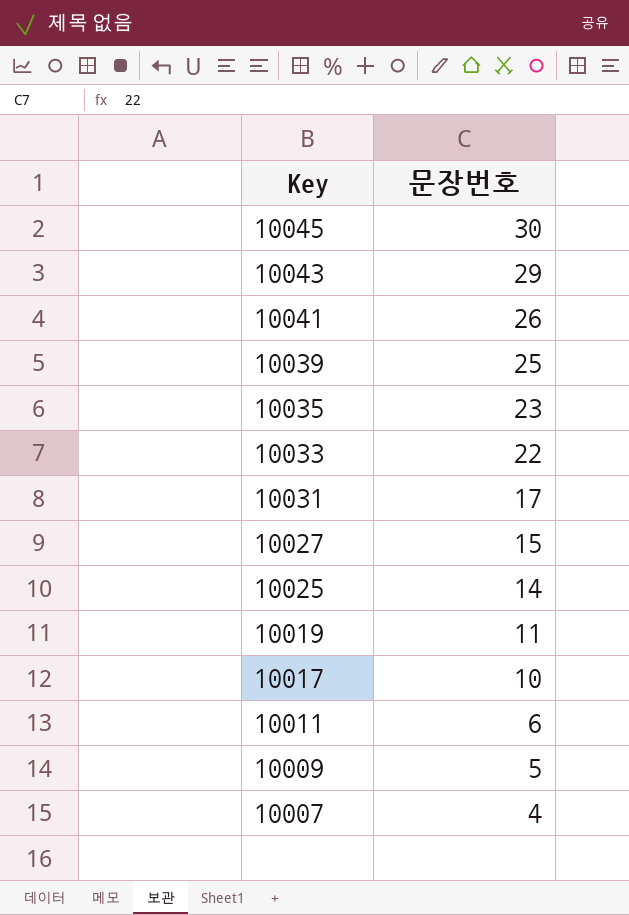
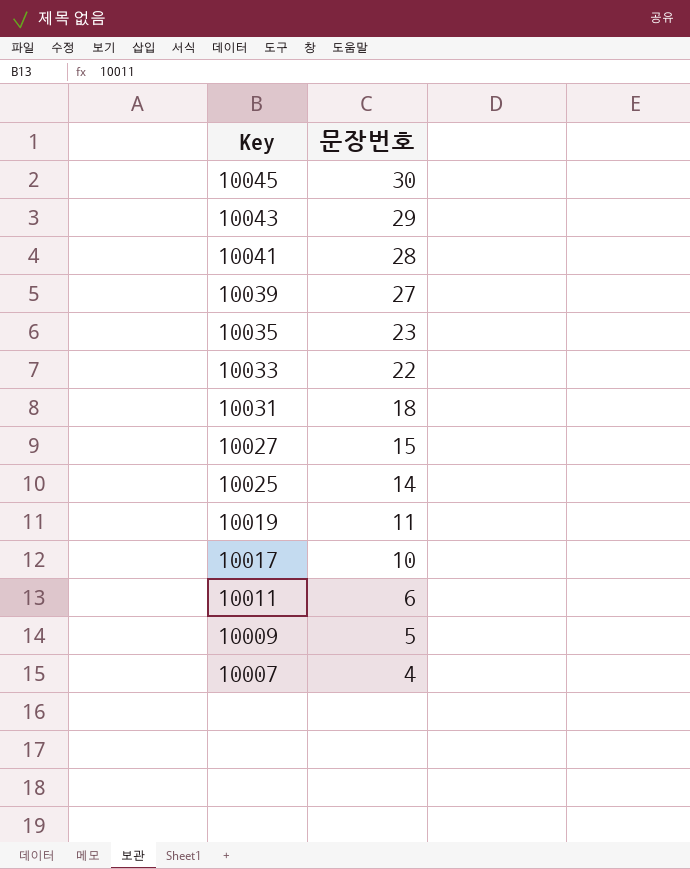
10041 | 문장번호: 26 -> 28
10039 | 문장번호: 25 -> 27
10031 | 문장번호: 17 -> 18

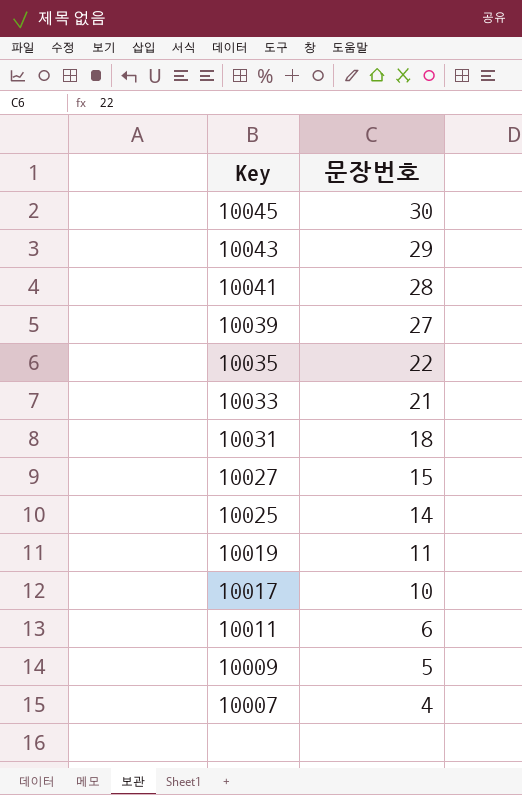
10035 | 문장번호: 23 -> 22
10033 | 문장번호: 22 -> 21

